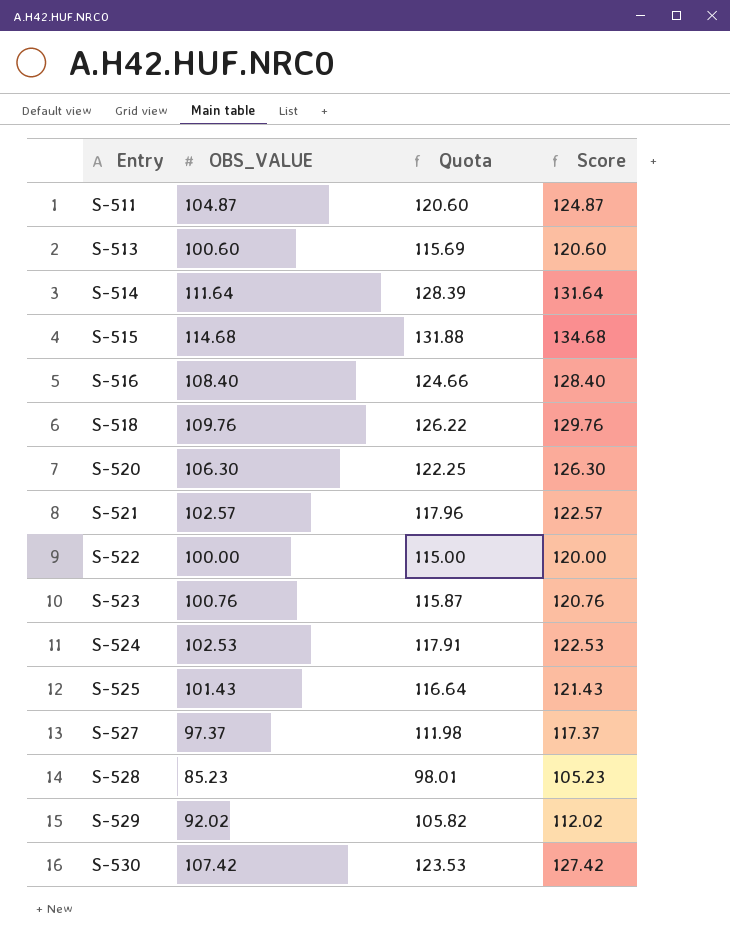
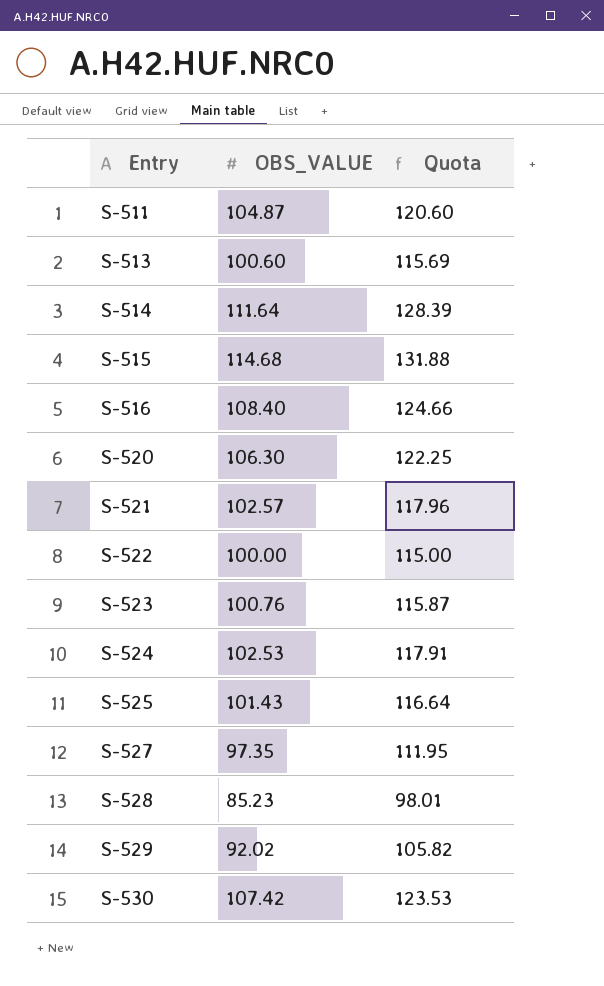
column Score | formula: [OBS_VALUE] + 20 -> none
row S-518: 109.76 | 126.22 | 129.76 -> none
S-527 | OBS_VALUE: 97.37 -> 97.35
S-527 | Quota: 111.98 -> 111.95

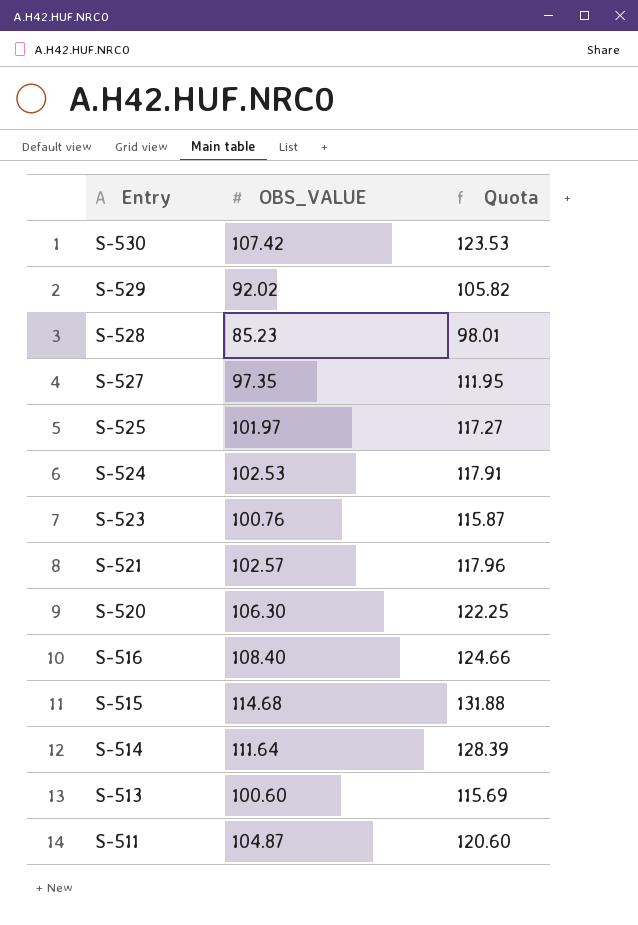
row order: Entry ascending -> Entry descending
row S-522: 100.00 | 115.00 -> none
S-525 | OBS_VALUE: 101.43 -> 101.97
S-525 | Quota: 116.64 -> 117.27

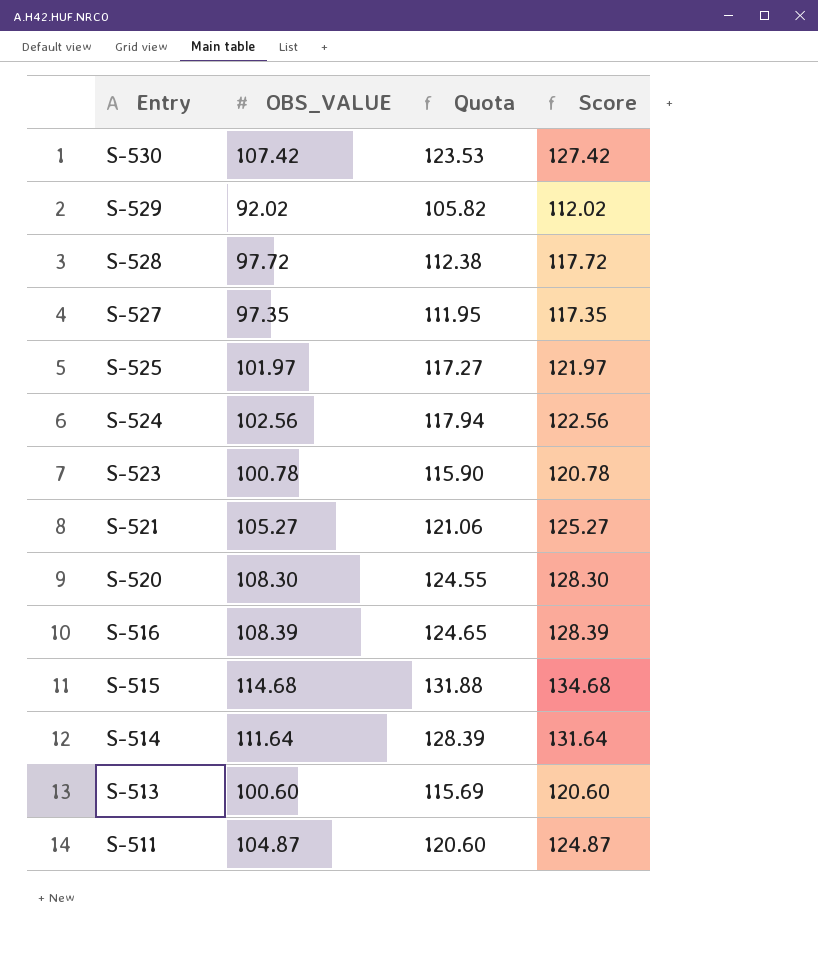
column Score | formula: none -> [OBS_VALUE] + 20
S-528 | OBS_VALUE: 85.23 -> 97.72
S-528 | Quota: 98.01 -> 112.38
S-524 | OBS_VALUE: 102.53 -> 102.56
S-524 | Quota: 117.91 -> 117.94
S-523 | OBS_VALUE: 100.76 -> 100.78
S-523 | Quota: 115.87 -> 115.90
S-521 | OBS_VALUE: 102.57 -> 105.27
S-521 | Quota: 117.96 -> 121.06
S-520 | OBS_VALUE: 106.30 -> 108.30
S-520 | Quota: 122.25 -> 124.55
S-516 | OBS_VALUE: 108.40 -> 108.39
S-516 | Quota: 124.66 -> 124.65

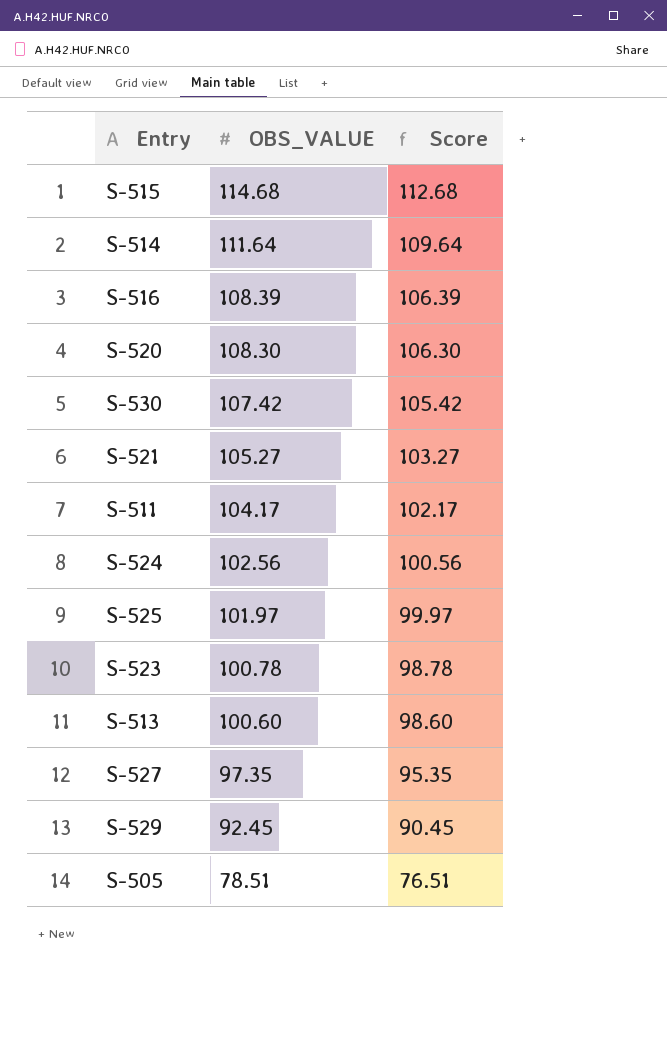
row order: Entry descending -> OBS_VALUE descending
column Quota | formula: [OBS_VALUE] * 1.15 -> none
column Score | formula: [OBS_VALUE] + 20 -> [OBS_VALUE] - 2
row S-528: 97.72 | 112.38 | 117.72 -> none
S-511 | OBS_VALUE: 104.87 -> 104.17
S-529 | OBS_VALUE: 92.02 -> 92.45
row S-505: none -> 78.51 | 76.51

